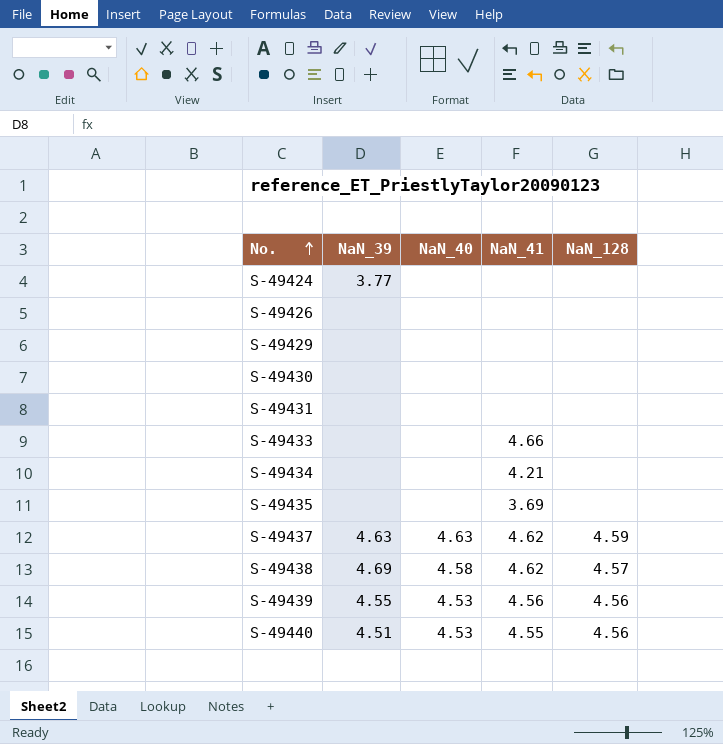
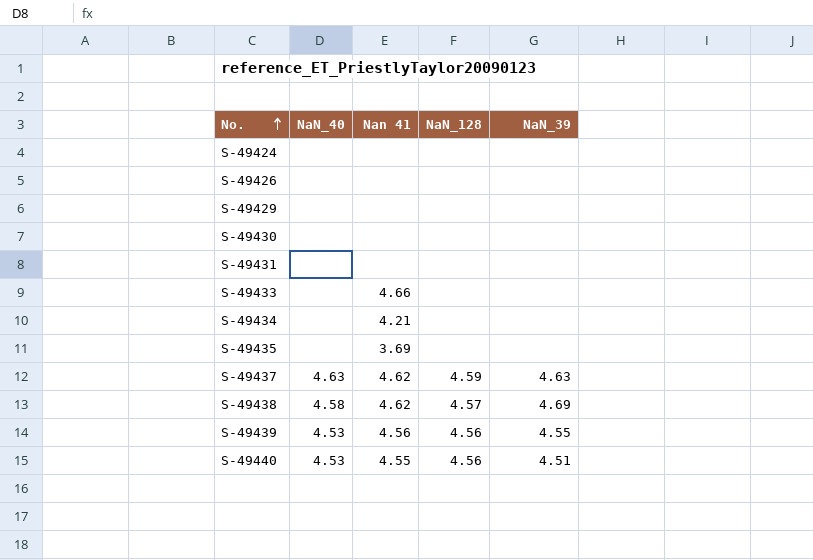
column name: NaN_41 -> Nan 41
column NaN_39 | position: 2 -> 5
S-49424 | NaN_39: 3.77 -> none

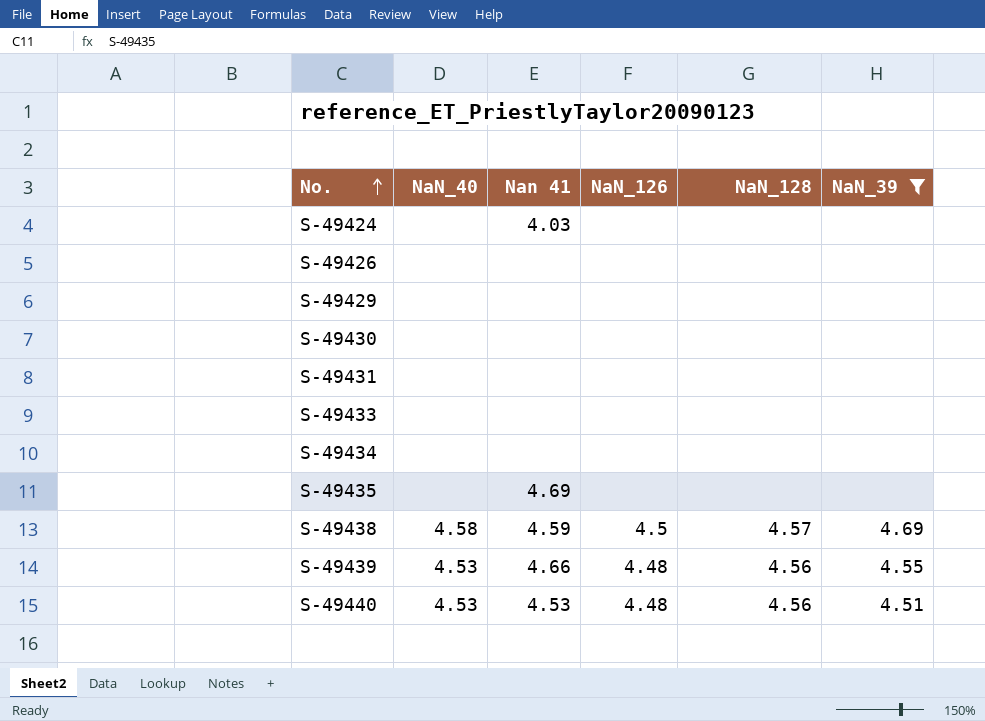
filter: none -> NaN_39 != 4.63
column NaN_126 | position: none -> 4
S-49424 | Nan 41: none -> 4.03
S-49433 | Nan 41: 4.66 -> none
S-49434 | Nan 41: 4.21 -> none
S-49435 | Nan 41: 3.69 -> 4.69
S-49438 | Nan 41: 4.62 -> 4.59
S-49439 | Nan 41: 4.56 -> 4.66
S-49440 | Nan 41: 4.55 -> 4.53

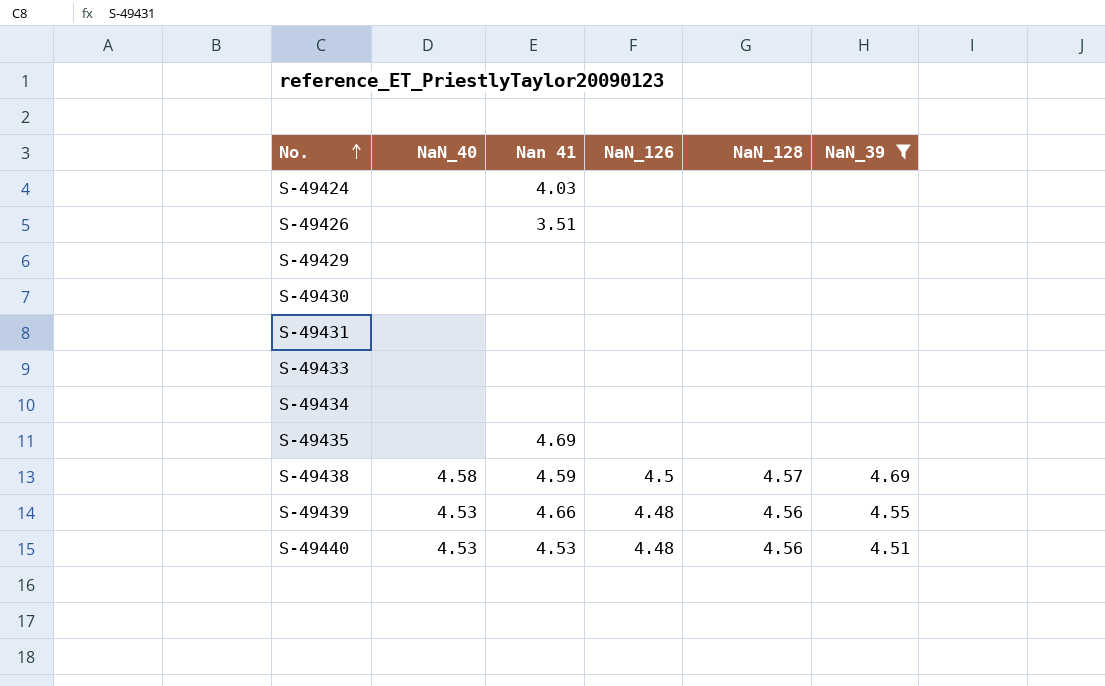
S-49426 | Nan 41: none -> 3.51

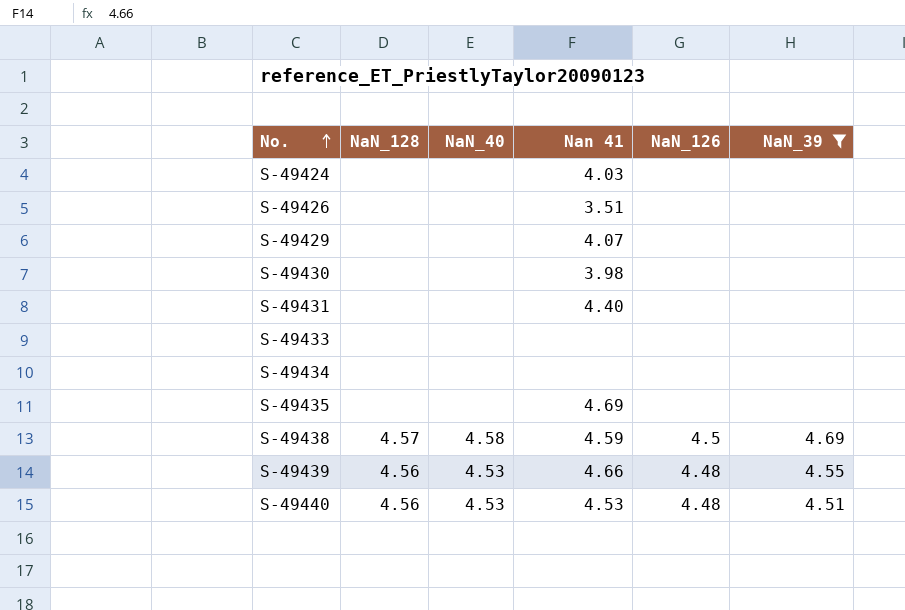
column NaN_128 | position: 5 -> 2
S-49429 | Nan 41: none -> 4.07
S-49430 | Nan 41: none -> 3.98
S-49431 | Nan 41: none -> 4.40

